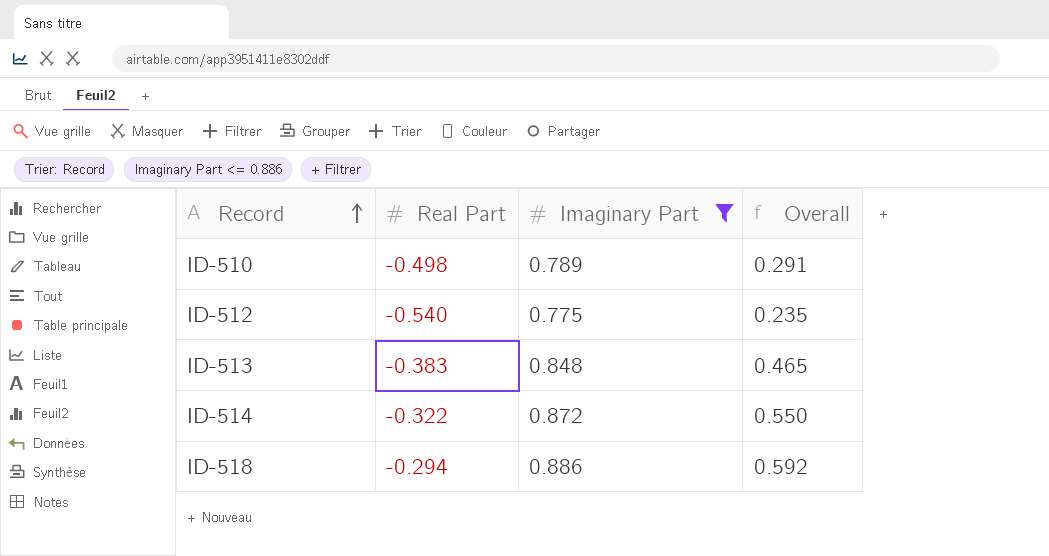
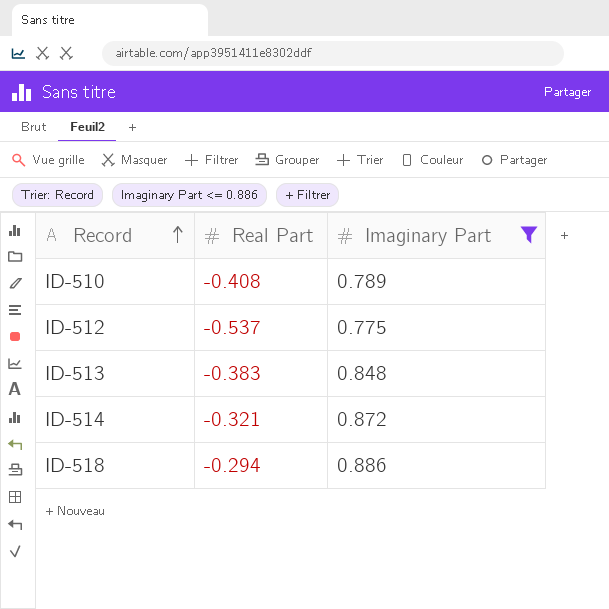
column Overall | formula: [Real Part] + [Imaginary Part] -> none
ID-510 | Real Part: -0.498 -> -0.408
ID-512 | Real Part: -0.540 -> -0.537
ID-514 | Real Part: -0.322 -> -0.321

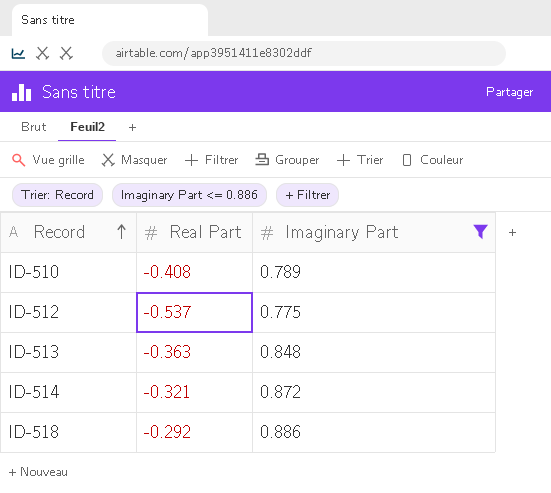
ID-513 | Real Part: -0.383 -> -0.363
ID-518 | Real Part: -0.294 -> -0.292

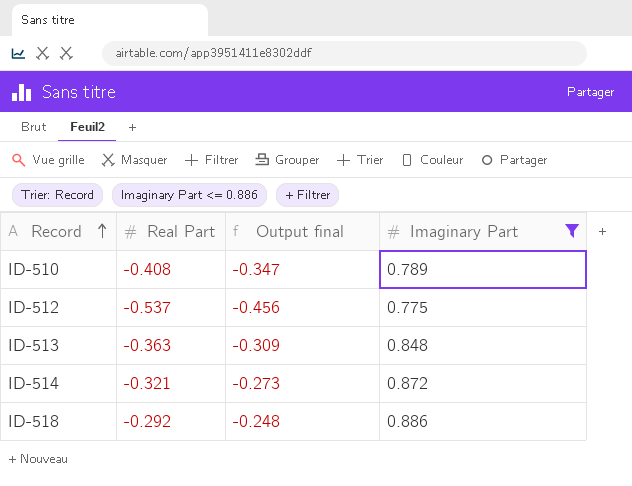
column Output final | formula: none -> [Real Part] * 0.85

